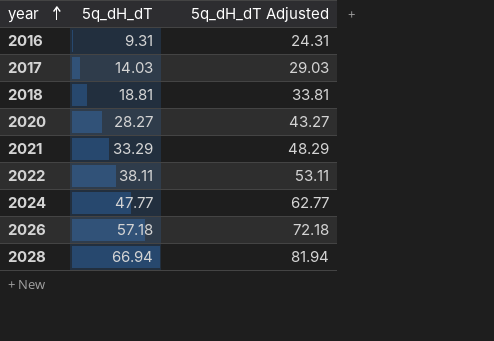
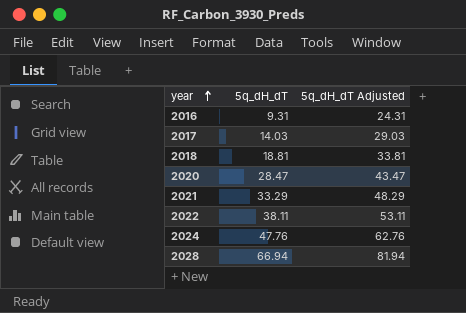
row 2026: 57.18 | 72.18 -> none
2020 | 5q_dH_dT: 28.27 -> 28.47
2020 | 5q_dH_dT Adjusted: 43.27 -> 43.47
2024 | 5q_dH_dT: 47.77 -> 47.76
2024 | 5q_dH_dT Adjusted: 62.77 -> 62.76

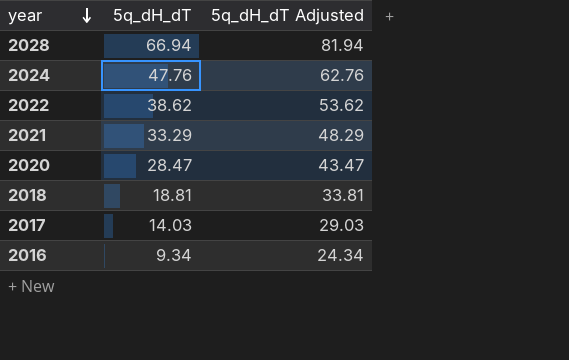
row order: year ascending -> year descending
2022 | 5q_dH_dT: 38.11 -> 38.62
2022 | 5q_dH_dT Adjusted: 53.11 -> 53.62
2016 | 5q_dH_dT: 9.31 -> 9.34
2016 | 5q_dH_dT Adjusted: 24.31 -> 24.34

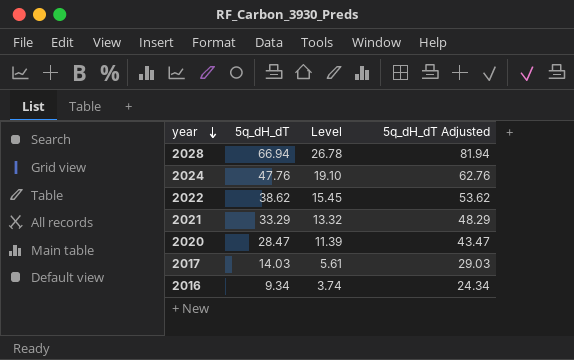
column Level | formula: none -> [5q_dH_dT] * 0.4
row 2018: 18.81 | 33.81 -> none

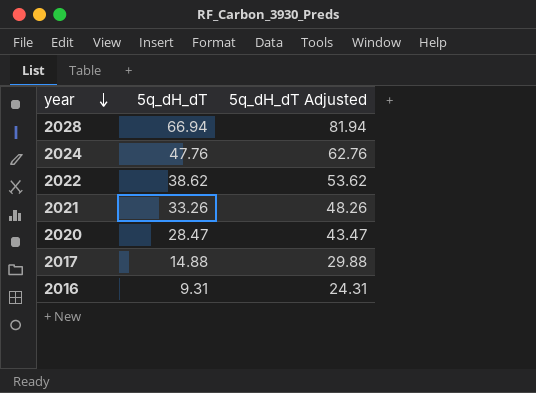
column Level | formula: [5q_dH_dT] * 0.4 -> none
2021 | 5q_dH_dT: 33.29 -> 33.26
2021 | 5q_dH_dT Adjusted: 48.29 -> 48.26
2017 | 5q_dH_dT: 14.03 -> 14.88
2017 | 5q_dH_dT Adjusted: 29.03 -> 29.88
2016 | 5q_dH_dT: 9.34 -> 9.31
2016 | 5q_dH_dT Adjusted: 24.34 -> 24.31

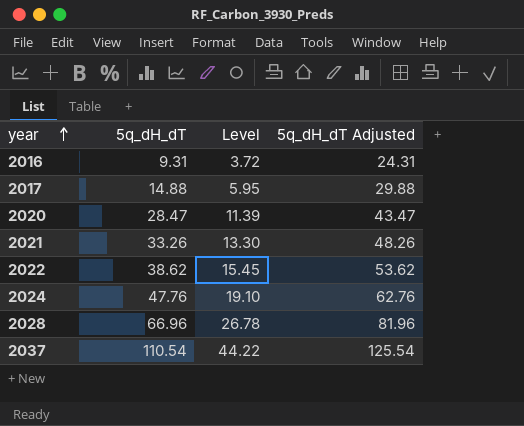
row order: year descending -> year ascending
column Level | formula: none -> [5q_dH_dT] * 0.4
2028 | 5q_dH_dT: 66.94 -> 66.96
2028 | 5q_dH_dT Adjusted: 81.94 -> 81.96
row 2037: none -> 110.54 | 44.22 | 125.54

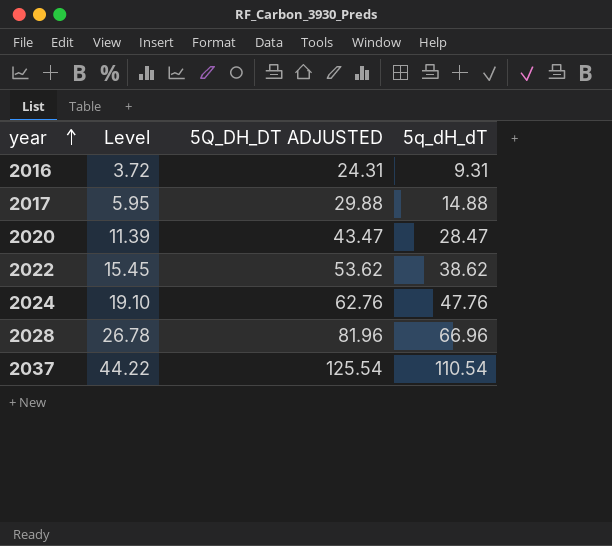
column name: 5q_dH_dT Adjusted -> 5Q_DH_DT ADJUSTED
column 5q_dH_dT | position: 2 -> 4
row 2021: 33.26 | 13.30 | 48.26 -> none

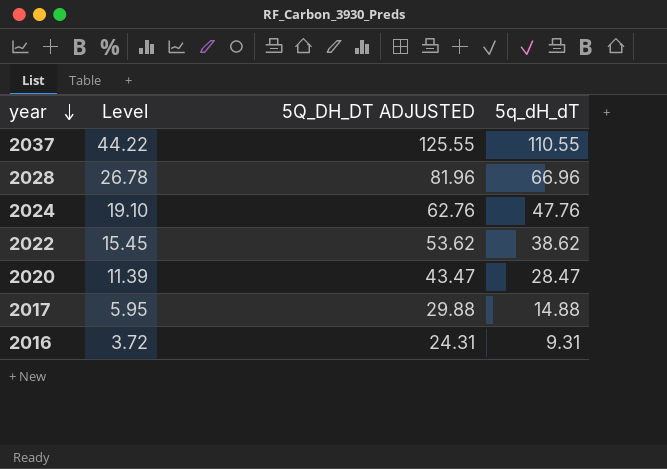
row order: year ascending -> year descending
2037 | 5Q_DH_DT ADJUSTED: 125.54 -> 125.55
2037 | 5q_dH_dT: 110.54 -> 110.55

